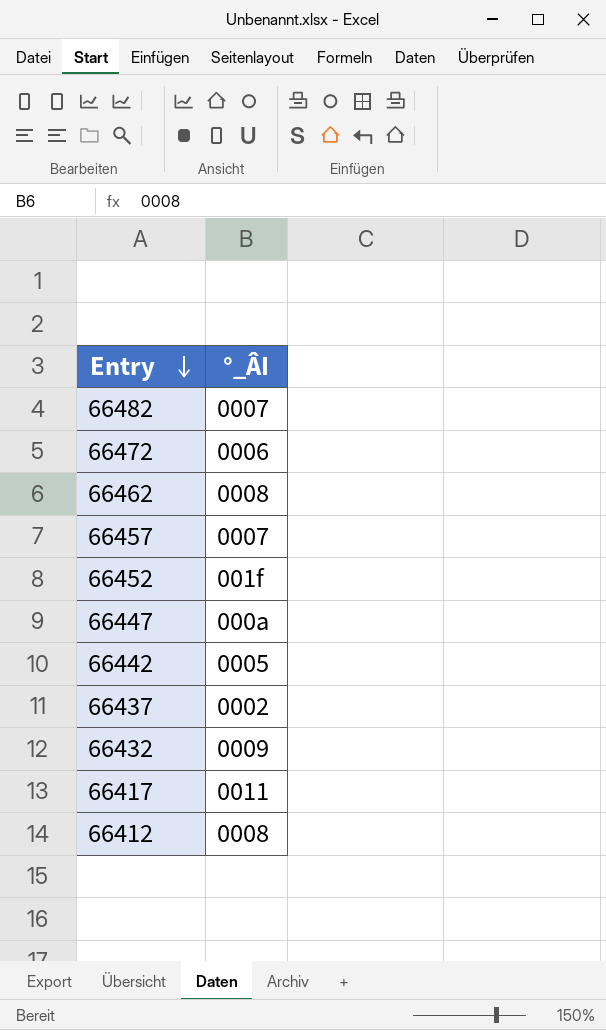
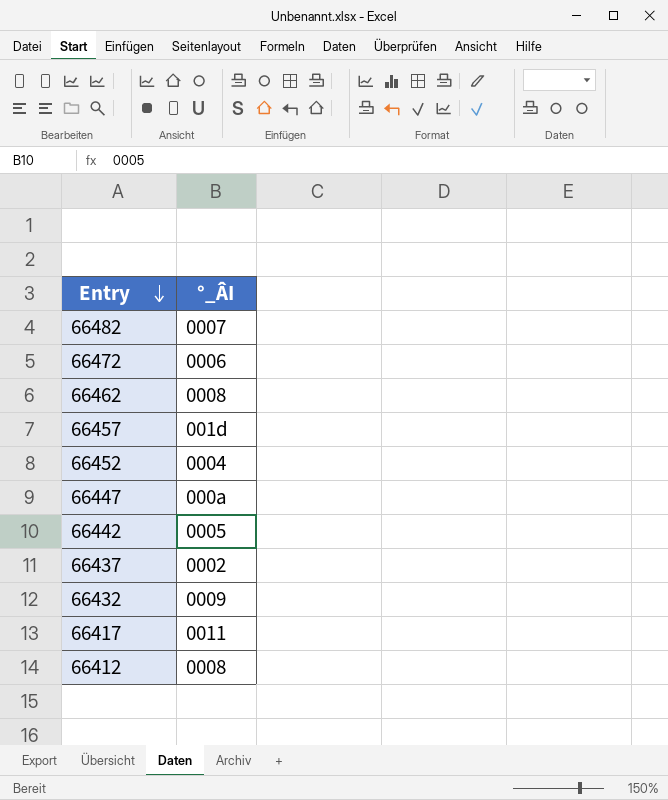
66457 | °_ÂI: 0007 -> 001d
66452 | °_ÂI: 001f -> 0004

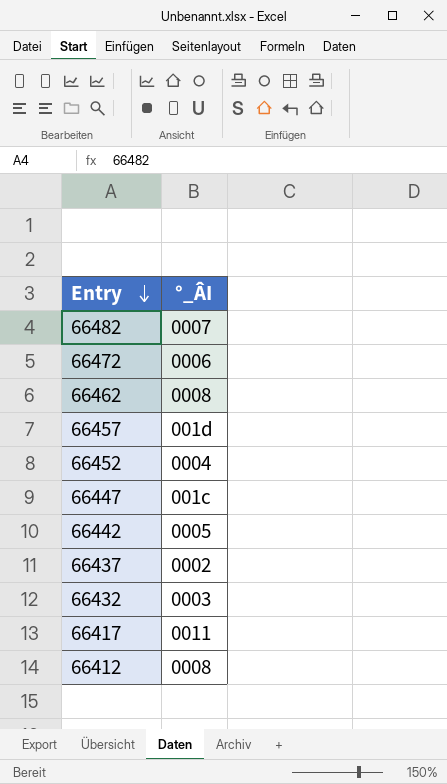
66447 | °_ÂI: 000a -> 001c
66432 | °_ÂI: 0009 -> 0003

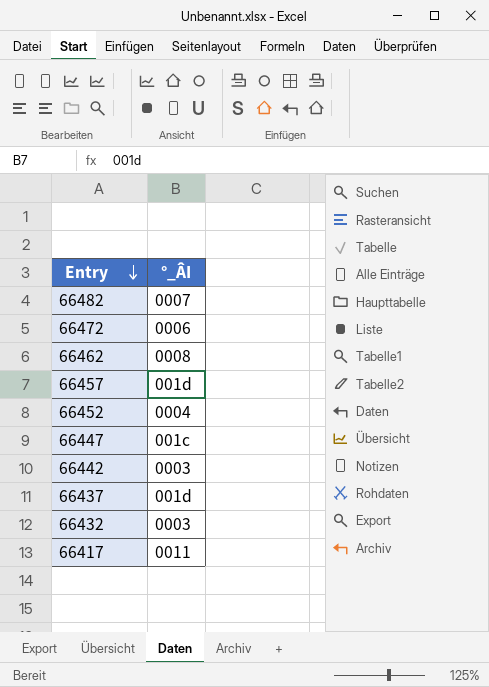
row 66412: 0008 -> none
66442 | °_ÂI: 0005 -> 0003
66437 | °_ÂI: 0002 -> 001d

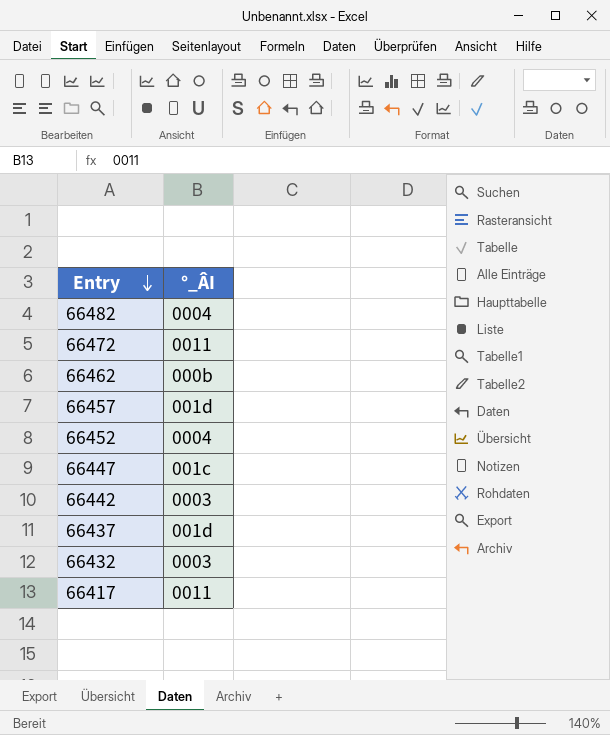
66482 | °_ÂI: 0007 -> 0004
66472 | °_ÂI: 0006 -> 0011
66462 | °_ÂI: 0008 -> 000b

